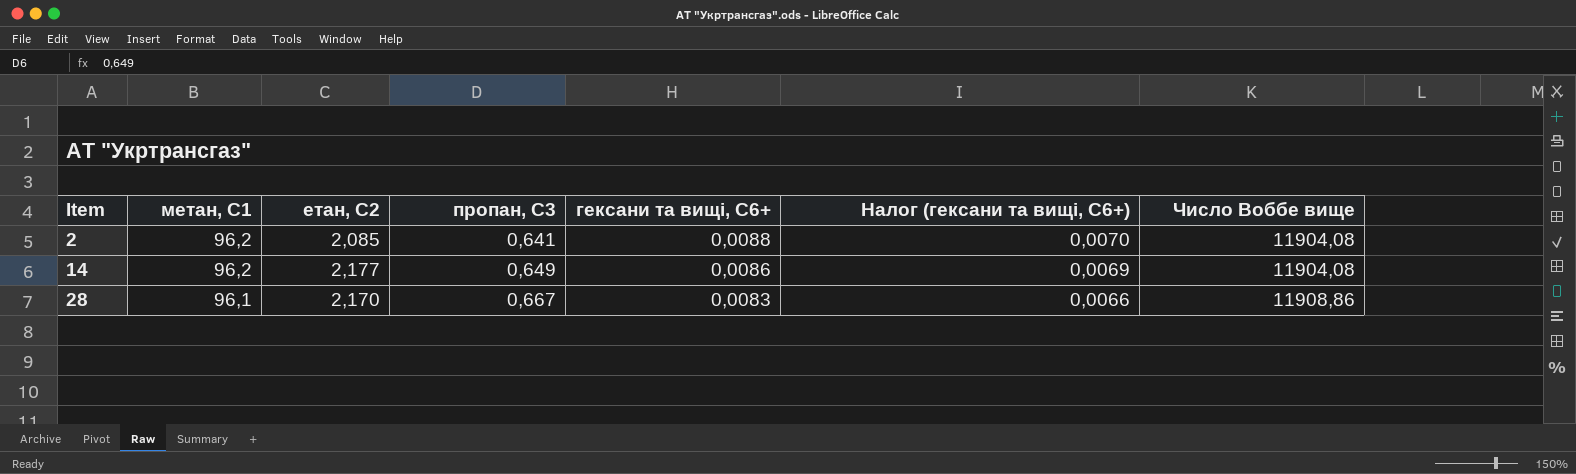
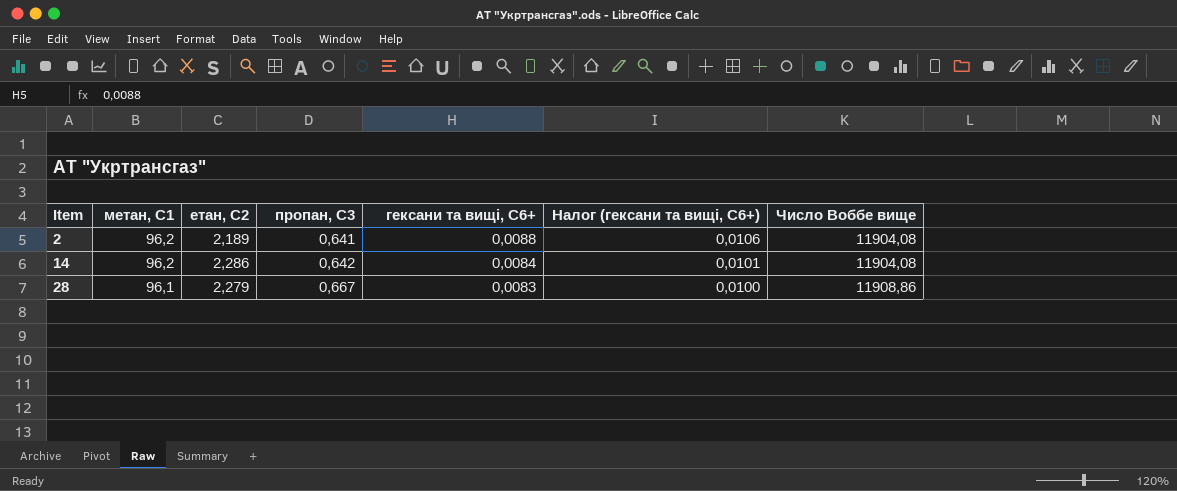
column Налог (гексани та вищі, С6+) | formula: [гексани та вищі, С6+] * 0,8 -> [гексани та вищі, С6+] * 1,2
2 | етан, С2: 2,085 -> 2,189
14 | етан, С2: 2,177 -> 2,286
14 | пропан, С3: 0,649 -> 0,642
14 | гексани та вищі, С6+: 0,0086 -> 0,0084
28 | етан, С2: 2,170 -> 2,279

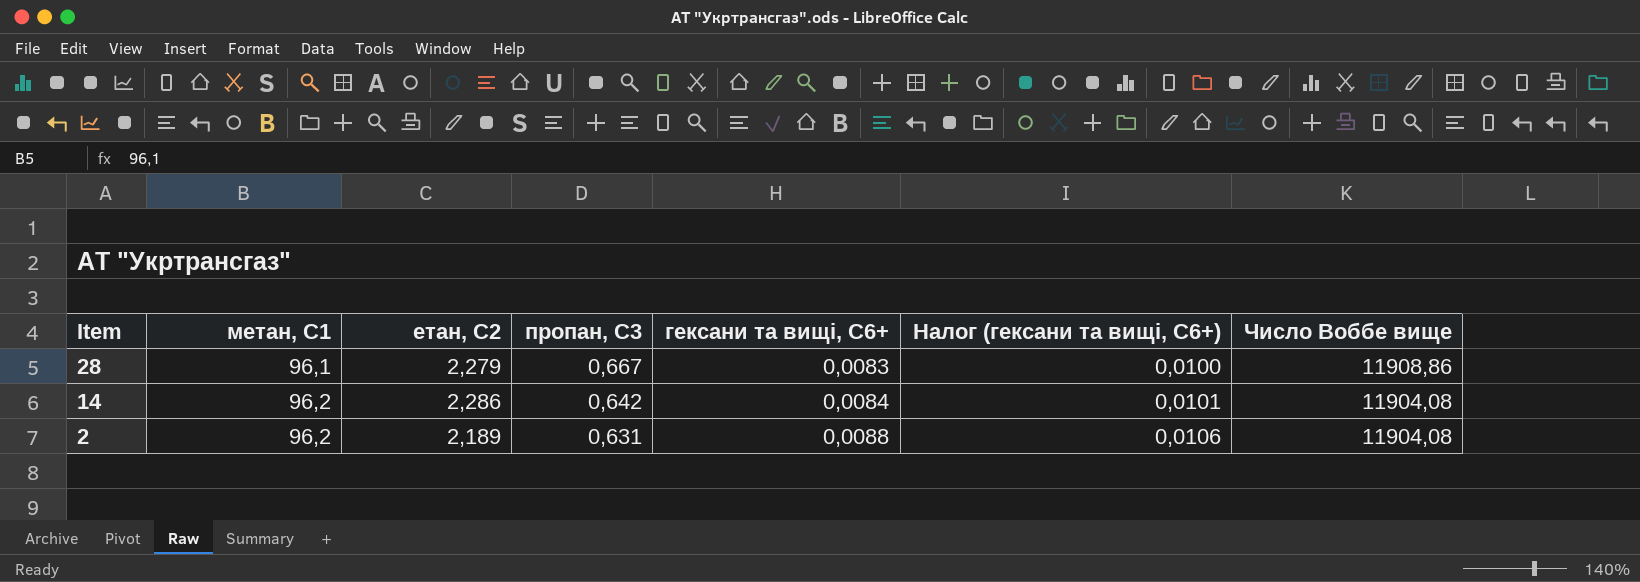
row order: Item ascending -> Item descending
2 | пропан, С3: 0,641 -> 0,631

